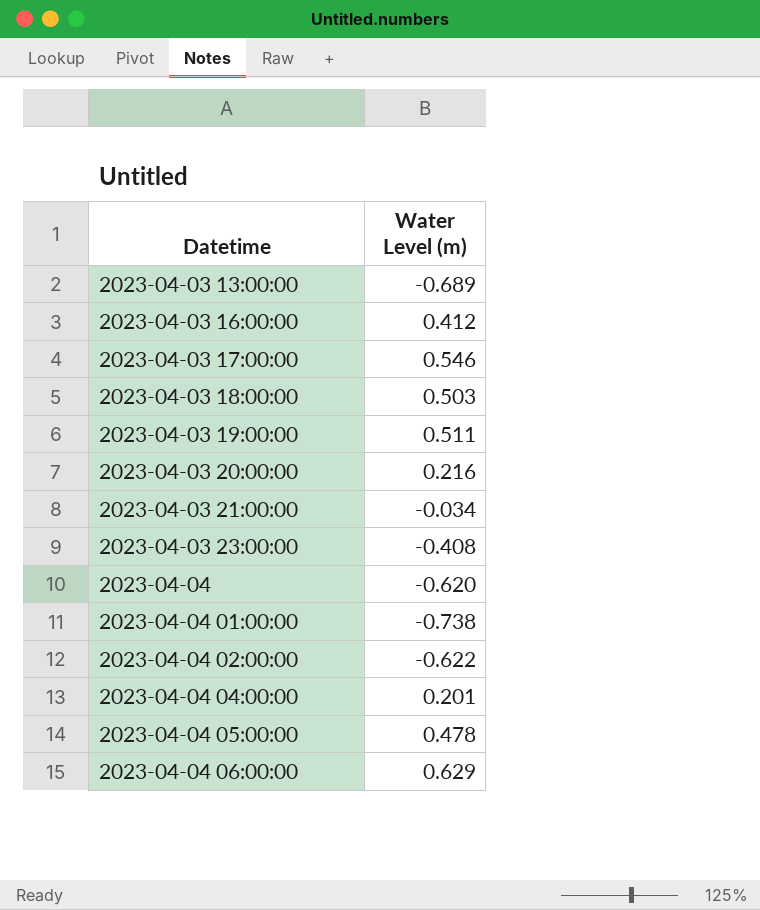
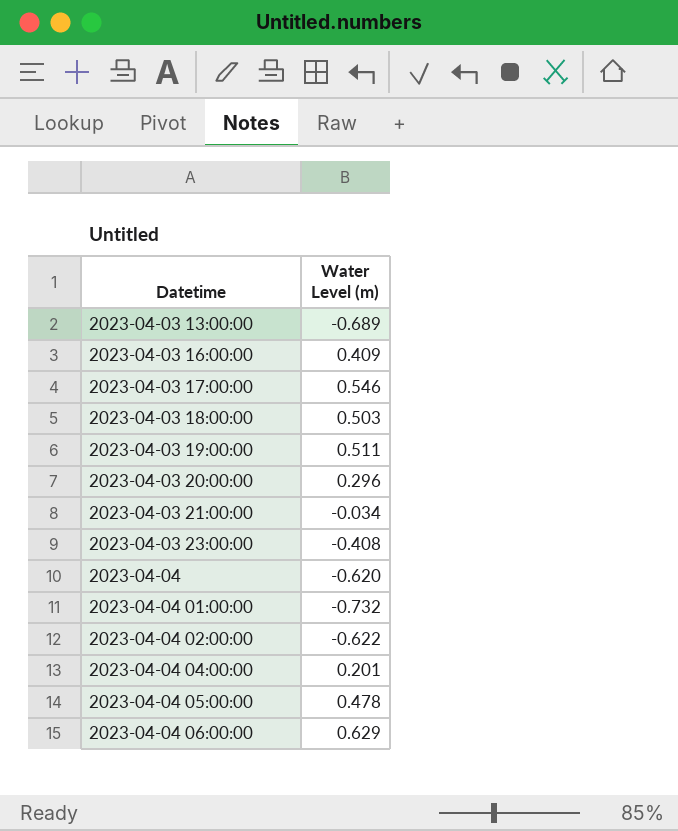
2023-04-03 16:00:00 | Water Level (m): 0.412 -> 0.409
2023-04-03 20:00:00 | Water Level (m): 0.216 -> 0.296
2023-04-04 01:00:00 | Water Level (m): -0.738 -> -0.732

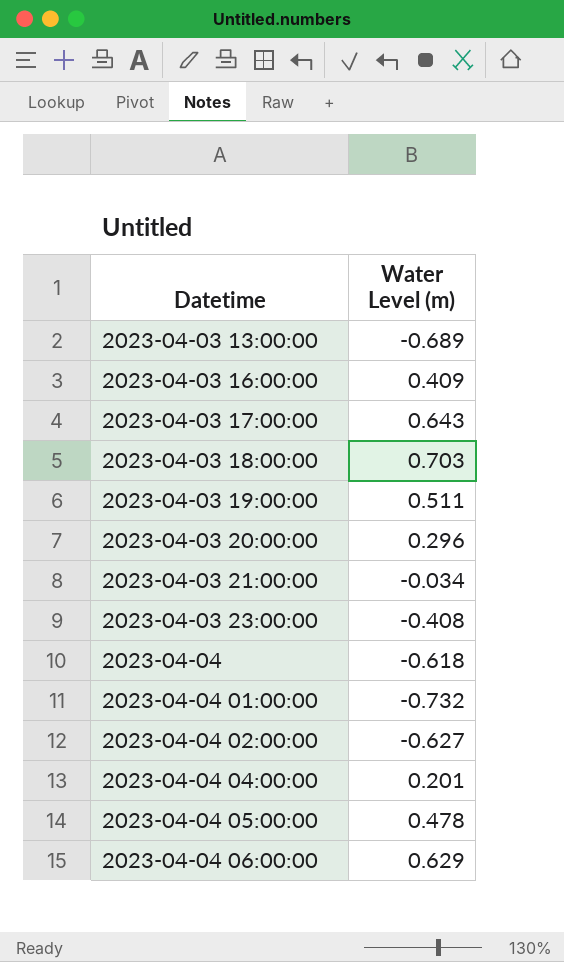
2023-04-03 17:00:00 | Water Level (m): 0.546 -> 0.643
2023-04-03 18:00:00 | Water Level (m): 0.503 -> 0.703
2023-04-04 | Water Level (m): -0.620 -> -0.618
2023-04-04 02:00:00 | Water Level (m): -0.622 -> -0.627

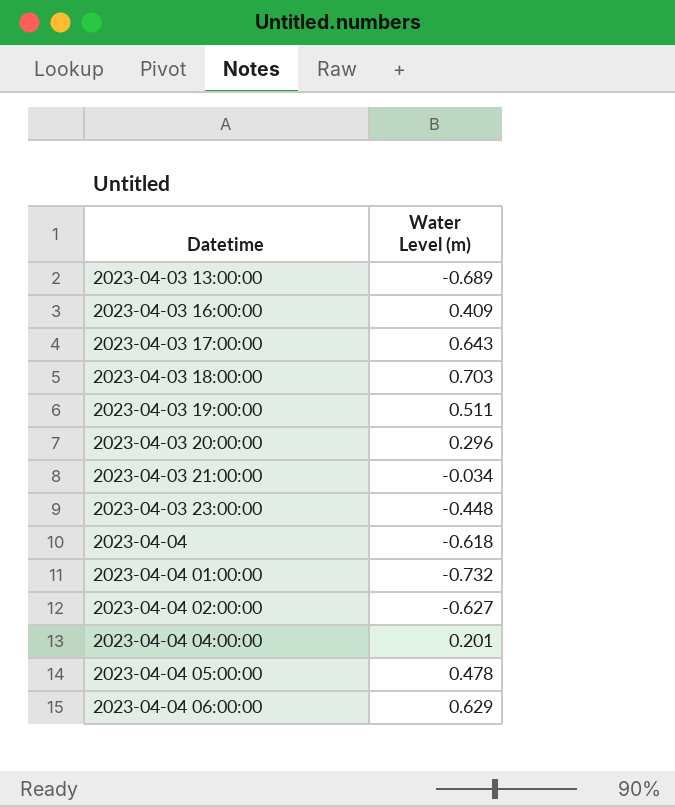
2023-04-03 23:00:00 | Water Level (m): -0.408 -> -0.448

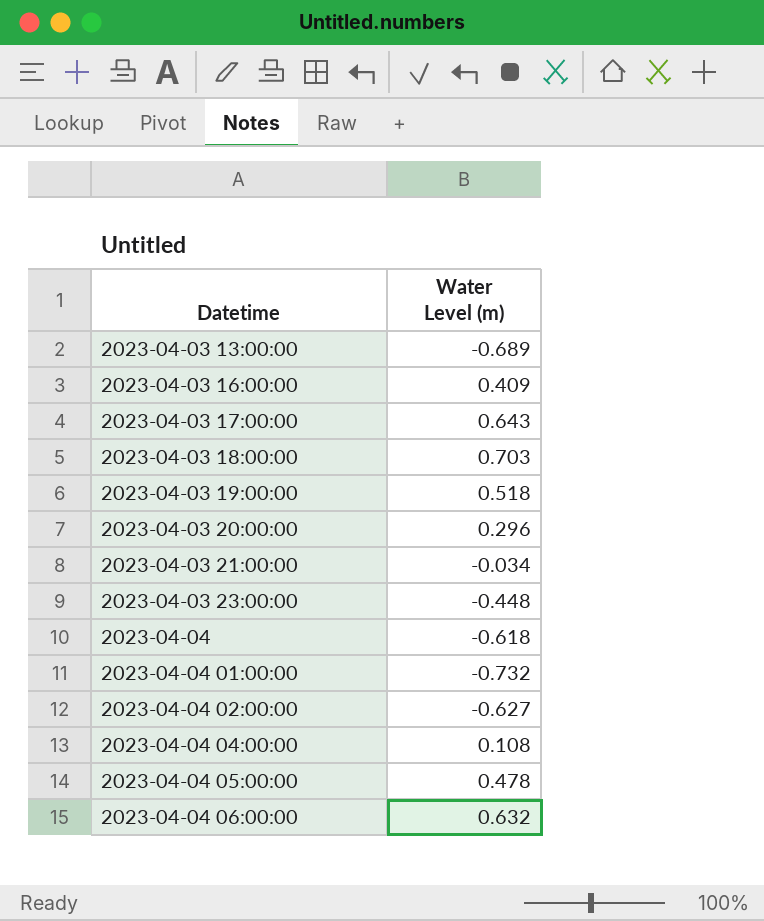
2023-04-03 19:00:00 | Water Level (m): 0.511 -> 0.518
2023-04-04 04:00:00 | Water Level (m): 0.201 -> 0.108
2023-04-04 06:00:00 | Water Level (m): 0.629 -> 0.632

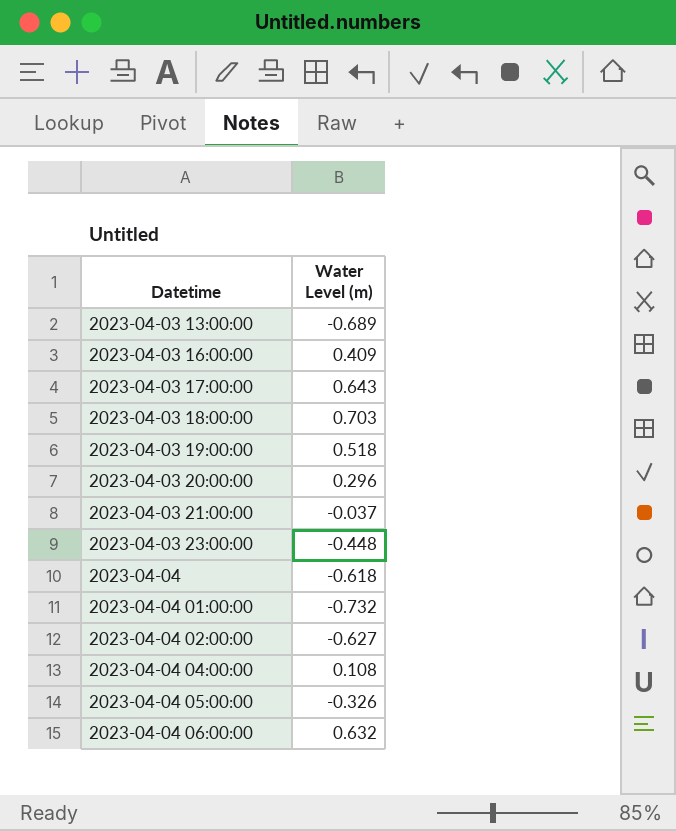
2023-04-03 21:00:00 | Water Level (m): -0.034 -> -0.037
2023-04-04 05:00:00 | Water Level (m): 0.478 -> -0.326

